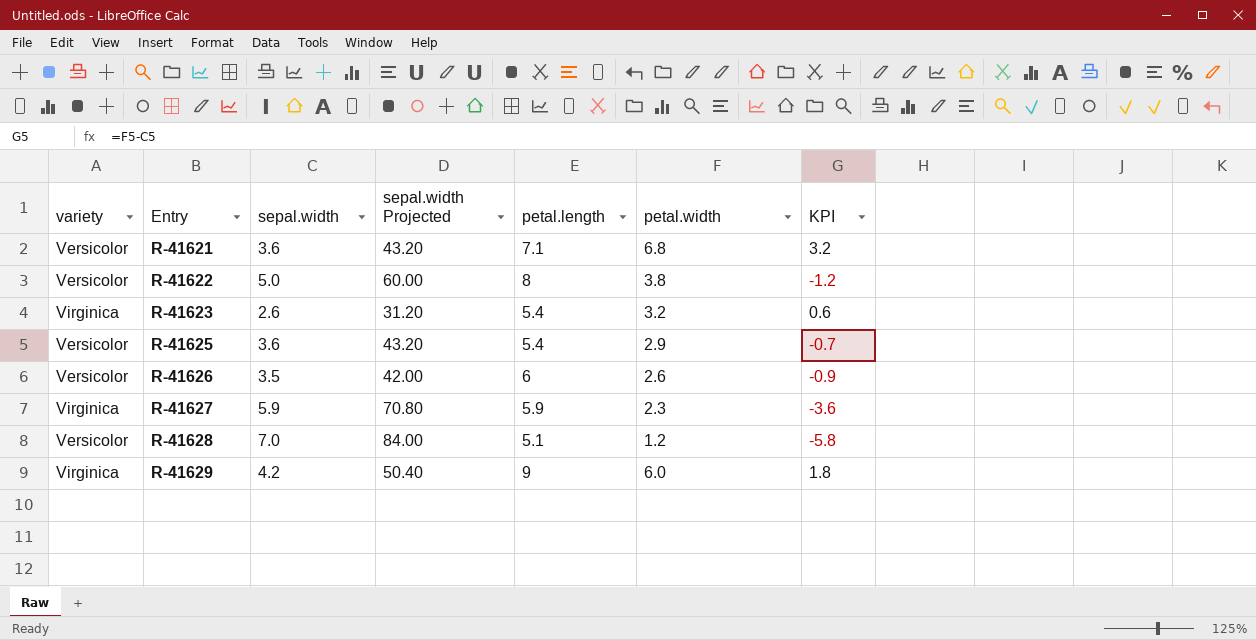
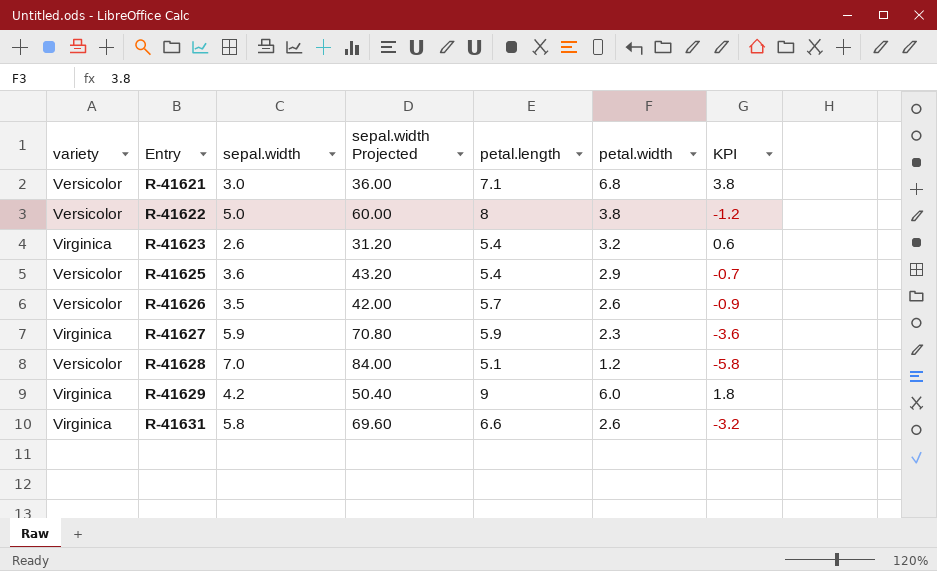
R-41621 | sepal.width: 3.6 -> 3.0
R-41621 | sepal.width Projected: 43.20 -> 36.00
R-41621 | KPI: 3.2 -> 3.8
R-41626 | petal.length: 6 -> 5.7
row R-41631: none -> Virginica | 5.8 | 69.60 | 6.6 | 2.6 | -3.2

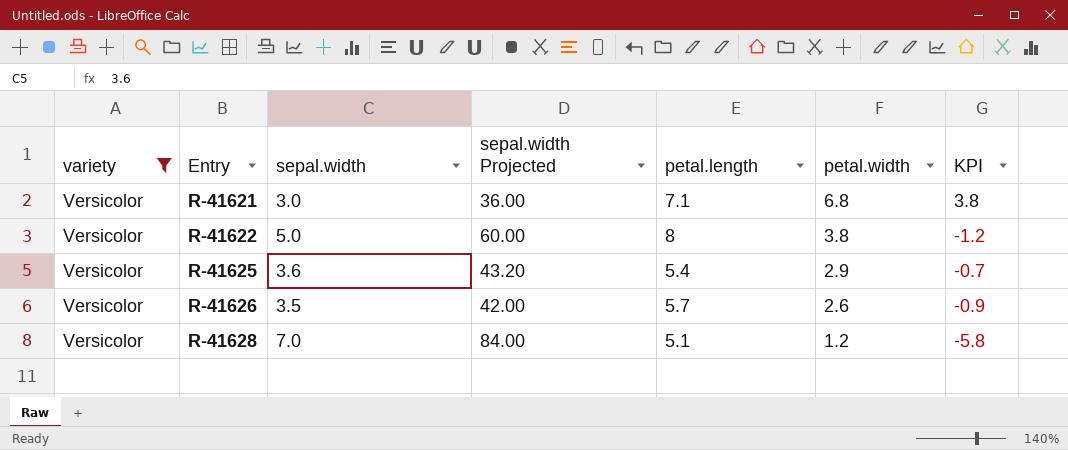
filter: none -> variety = Versicolor

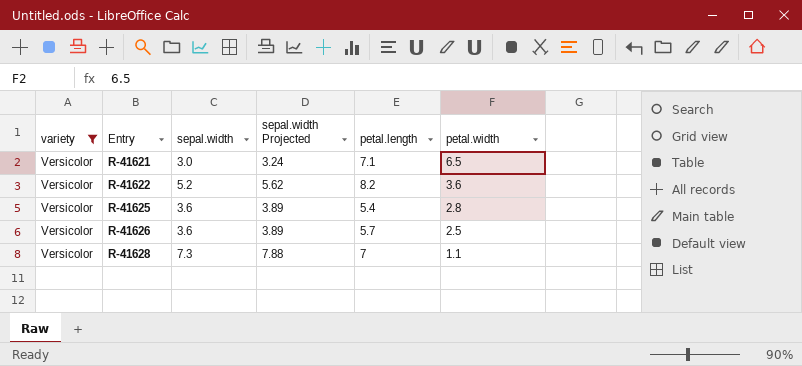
column KPI | formula: [petal.width] - [sepal.width] -> none
column sepal.width Projected | formula: [sepal.width] * 12 -> [sepal.width] * 1.08
R-41621 | petal.width: 6.8 -> 6.5
R-41622 | sepal.width: 5.0 -> 5.2
R-41622 | petal.length: 8 -> 8.2
R-41622 | petal.width: 3.8 -> 3.6
R-41625 | petal.width: 2.9 -> 2.8
R-41626 | sepal.width: 3.5 -> 3.6
R-41626 | petal.width: 2.6 -> 2.5
R-41628 | sepal.width: 7.0 -> 7.3
R-41628 | petal.length: 5.1 -> 7
R-41628 | petal.width: 1.2 -> 1.1

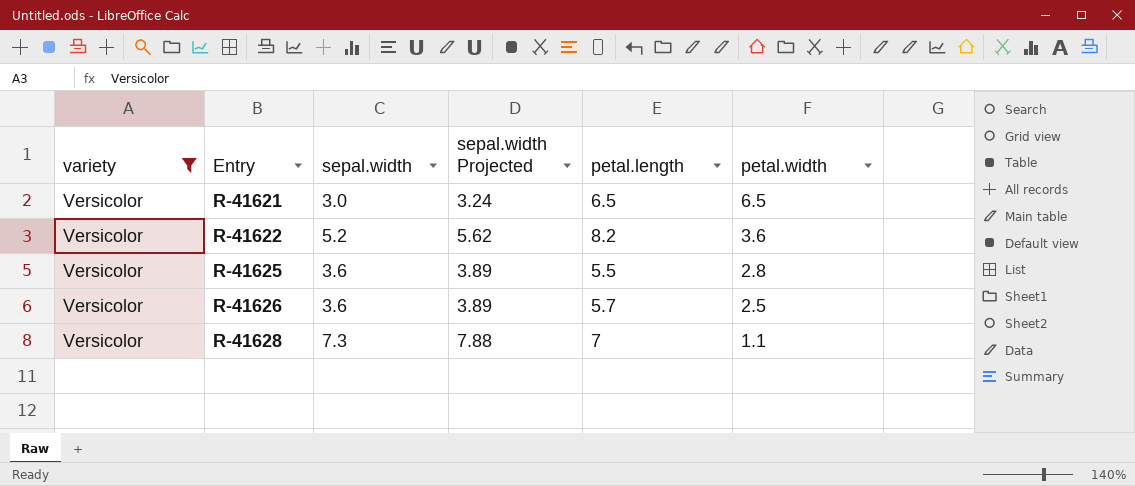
R-41621 | petal.length: 7.1 -> 6.5
R-41625 | petal.length: 5.4 -> 5.5

